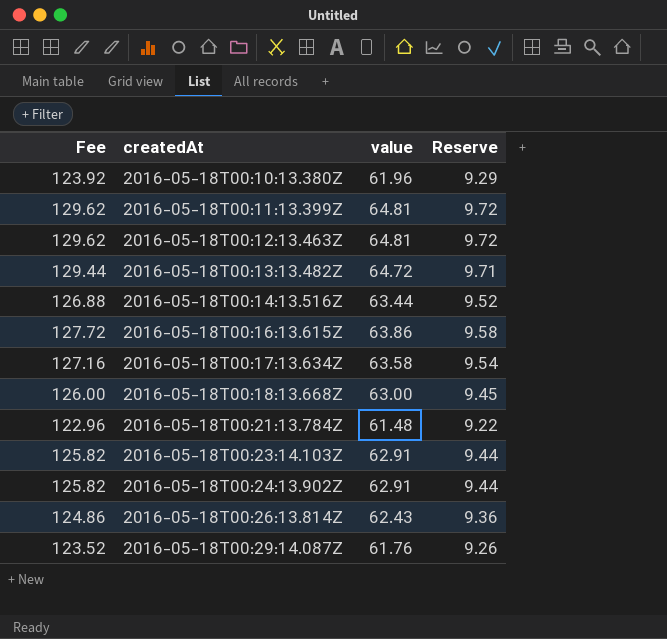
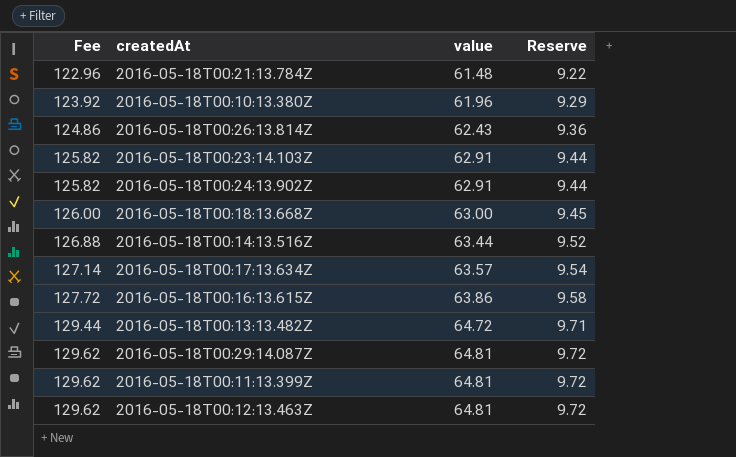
row order: createdAt ascending -> Fee ascending
2016-05-18T00:17:13.634Z | Fee: 127.16 -> 127.14
2016-05-18T00:17:13.634Z | value: 63.58 -> 63.57
2016-05-18T00:29:14.087Z | Fee: 123.52 -> 129.62
2016-05-18T00:29:14.087Z | value: 61.76 -> 64.81
2016-05-18T00:29:14.087Z | Reserve: 9.26 -> 9.72

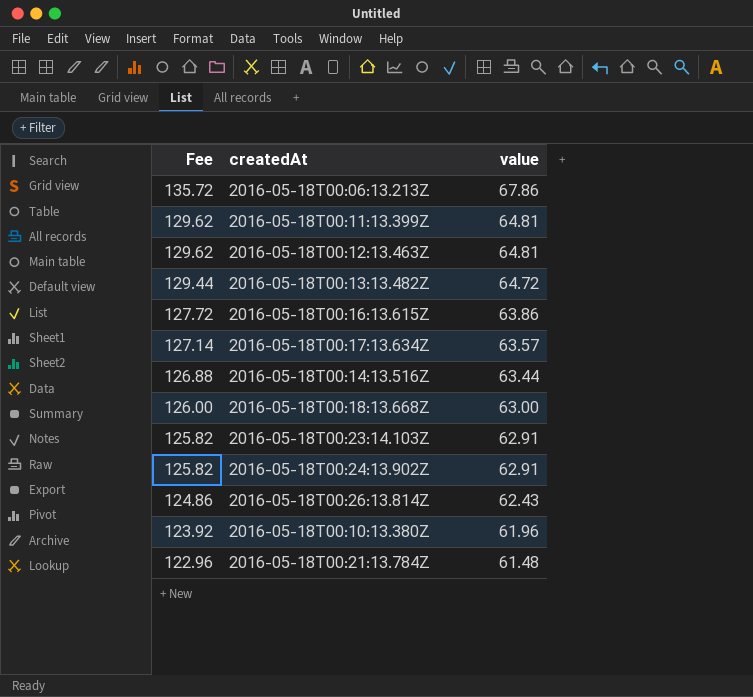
row order: Fee ascending -> Fee descending
column Reserve | formula: [value] * 0.15 -> none
row 2016-05-18T00:29:14.087Z: 129.62 | 64.81 | 9.72 -> none
row 2016-05-18T00:06:13.213Z: none -> 135.72 | 67.86

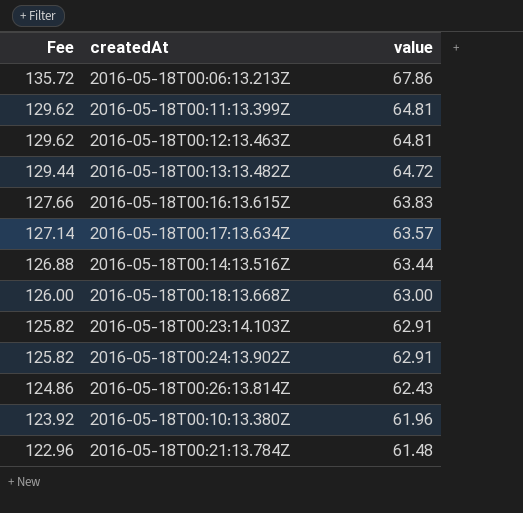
2016-05-18T00:16:13.615Z | Fee: 127.72 -> 127.66
2016-05-18T00:16:13.615Z | value: 63.86 -> 63.83

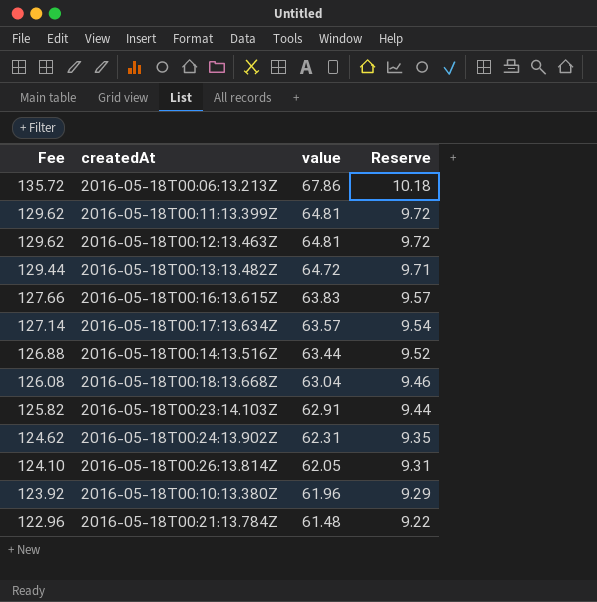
column Reserve | formula: none -> [value] * 0.15
2016-05-18T00:18:13.668Z | Fee: 126.00 -> 126.08
2016-05-18T00:18:13.668Z | value: 63.00 -> 63.04
2016-05-18T00:24:13.902Z | Fee: 125.82 -> 124.62
2016-05-18T00:24:13.902Z | value: 62.91 -> 62.31
2016-05-18T00:26:13.814Z | Fee: 124.86 -> 124.10
2016-05-18T00:26:13.814Z | value: 62.43 -> 62.05

